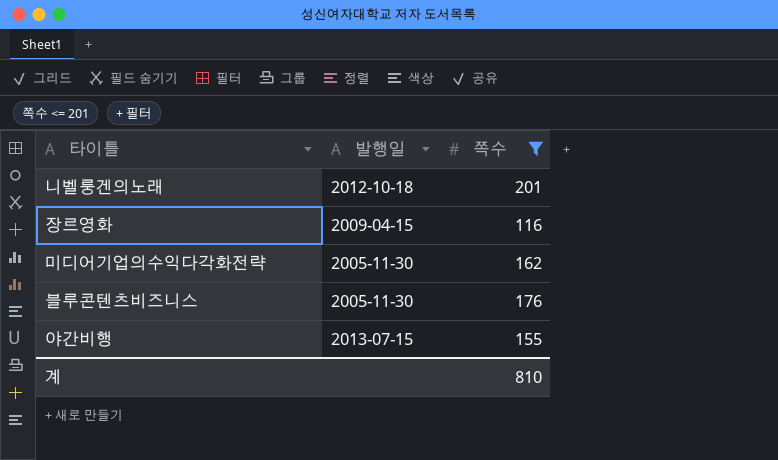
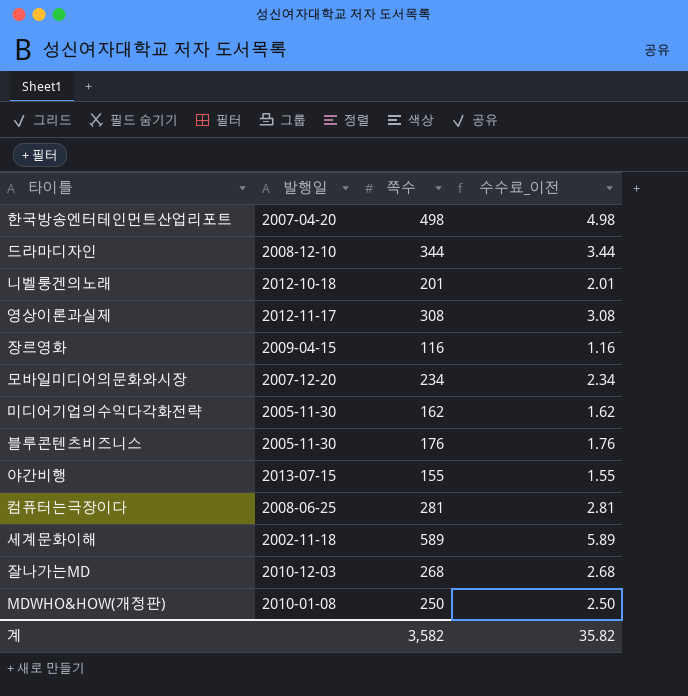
filter: 쪽수 <= 201 -> none
column 수수료_이전 | formula: none -> [쪽수] * 0.01
계 | 쪽수: 810 -> 3,582

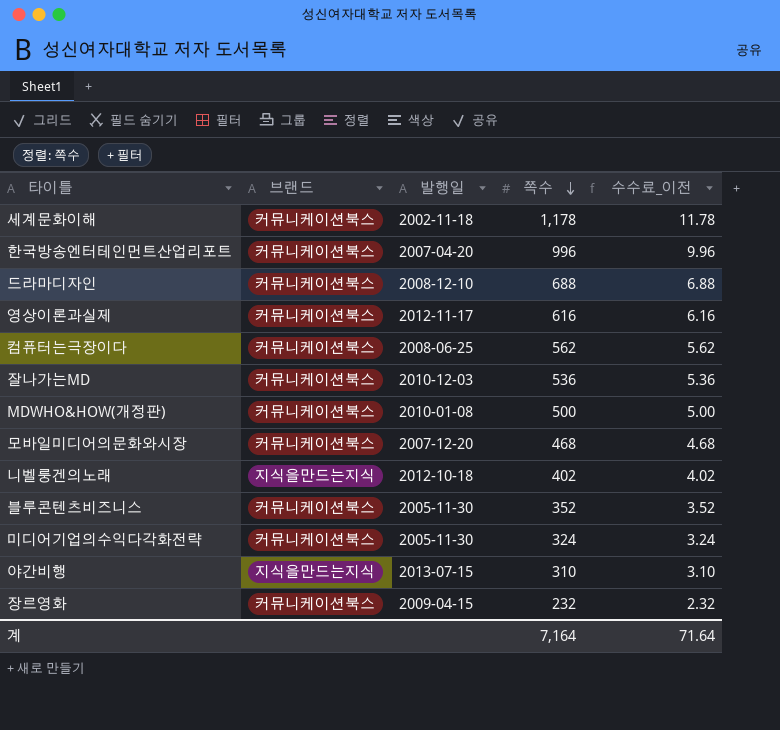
row order: none -> 쪽수 descending
column 브랜드 | position: none -> 2
세계문화이해 | 쪽수: 589 -> 1,178
세계문화이해 | 수수료_이전: 5.89 -> 11.78
한국방송엔터테인먼트산업리포트 | 쪽수: 498 -> 996
한국방송엔터테인먼트산업리포트 | 수수료_이전: 4.98 -> 9.96
드라마디자인 | 쪽수: 344 -> 688
드라마디자인 | 수수료_이전: 3.44 -> 6.88
영상이론과실제 | 쪽수: 308 -> 616
영상이론과실제 | 수수료_이전: 3.08 -> 6.16
컴퓨터는극장이다 | 쪽수: 281 -> 562
컴퓨터는극장이다 | 수수료_이전: 2.81 -> 5.62
잘나가는MD | 쪽수: 268 -> 536
잘나가는MD | 수수료_이전: 2.68 -> 5.36
MDWHO&HOW(개정판) | 쪽수: 250 -> 500
MDWHO&HOW(개정판) | 수수료_이전: 2.50 -> 5.00
모바일미디어의문화와시장 | 쪽수: 234 -> 468
모바일미디어의문화와시장 | 수수료_이전: 2.34 -> 4.68
니벨룽겐의노래 | 쪽수: 201 -> 402
니벨룽겐의노래 | 수수료_이전: 2.01 -> 4.02
블루콘텐츠비즈니스 | 쪽수: 176 -> 352
블루콘텐츠비즈니스 | 수수료_이전: 1.76 -> 3.52
미디어기업의수익다각화전략 | 쪽수: 162 -> 324
미디어기업의수익다각화전략 | 수수료_이전: 1.62 -> 3.24
야간비행 | 쪽수: 155 -> 310
야간비행 | 수수료_이전: 1.55 -> 3.10
장르영화 | 쪽수: 116 -> 232
장르영화 | 수수료_이전: 1.16 -> 2.32
계 | 쪽수: 3,582 -> 7,164
계 | 수수료_이전: 35.82 -> 71.64

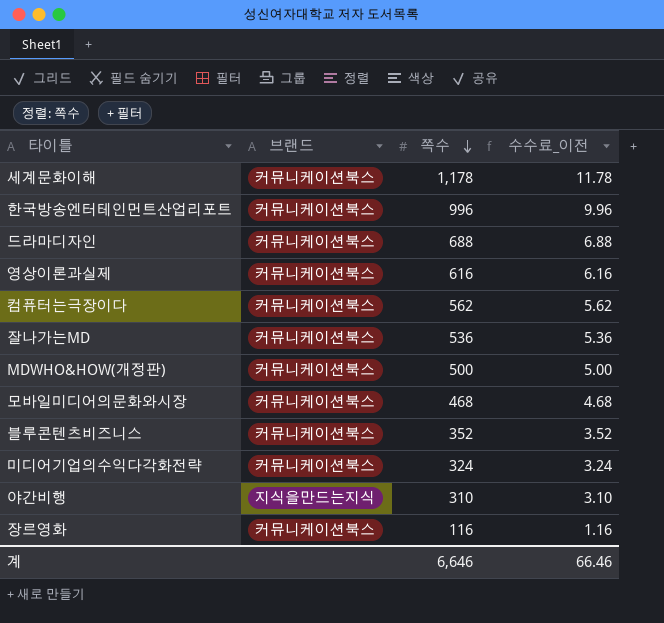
column 발행일 | position: 3 -> none
row 니벨룽겐의노래: 지식을만드는지식 | 2012-10-18 | 402 | 4.02 -> none
장르영화 | 쪽수: 232 -> 116
장르영화 | 수수료_이전: 2.32 -> 1.16
계 | 쪽수: 7,164 -> 6,646
계 | 수수료_이전: 71.64 -> 66.46

